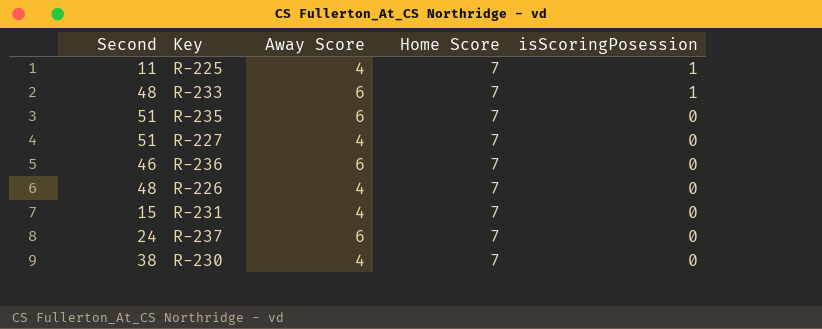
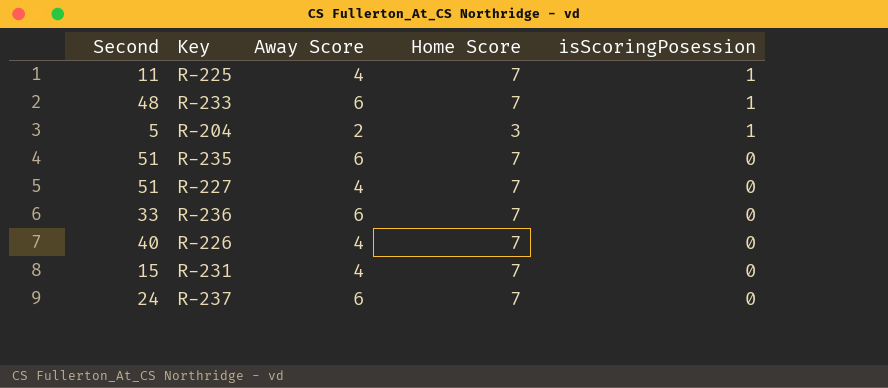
row R-230: 38 | 4 | 7 | 0 -> none
row R-204: none -> 5 | 2 | 3 | 1
R-236 | Second: 46 -> 33
R-226 | Second: 48 -> 40

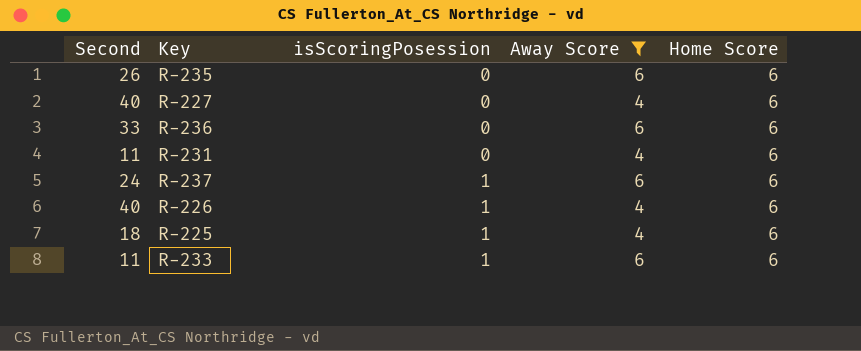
filter: none -> Away Score != 2
row order: isScoringPosession descending -> isScoringPosession ascending
column isScoringPosession | position: 5 -> 3
R-235 | Second: 51 -> 26
R-235 | Home Score: 7 -> 6
R-227 | Second: 51 -> 40
R-227 | Home Score: 7 -> 6
R-236 | Home Score: 7 -> 6
R-231 | Second: 15 -> 11
R-231 | Home Score: 7 -> 6
R-237 | isScoringPosession: 0 -> 1
R-237 | Home Score: 7 -> 6
R-226 | isScoringPosession: 0 -> 1
R-226 | Home Score: 7 -> 6
R-225 | Second: 11 -> 18
R-225 | Home Score: 7 -> 6
R-233 | Second: 48 -> 11
R-233 | Home Score: 7 -> 6

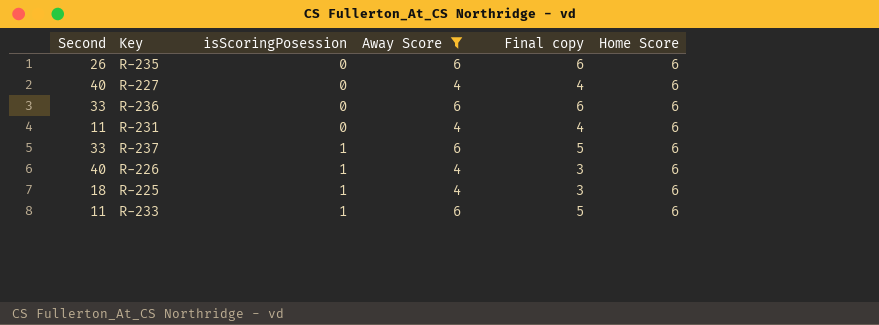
column Final copy | formula: none -> [Away Score] - [isScoringPosession]
R-237 | Second: 24 -> 33

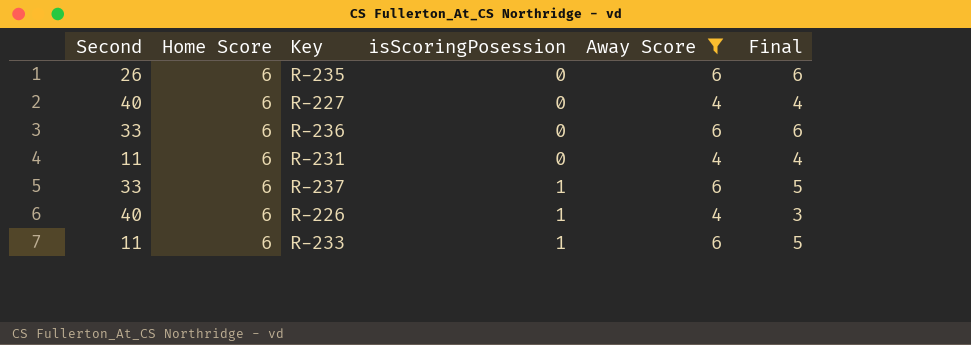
column Home Score | position: 6 -> 2
column name: Final copy -> Final
row R-225: 18 | 1 | 4 | 3 | 6 -> none

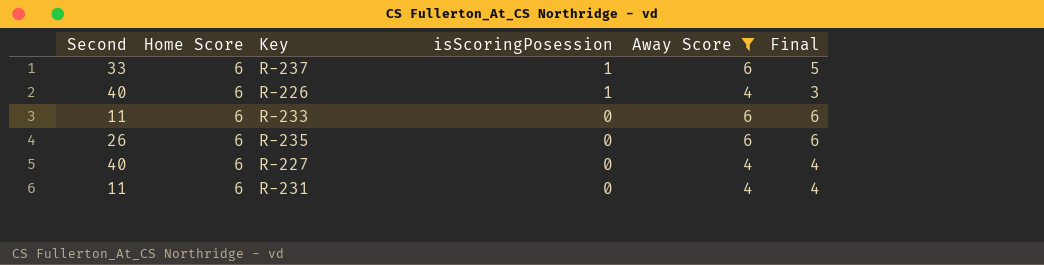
row order: isScoringPosession ascending -> isScoringPosession descending
row R-236: 33 | 6 | 0 | 6 | 6 -> none
R-233 | isScoringPosession: 1 -> 0
R-233 | Final: 5 -> 6

